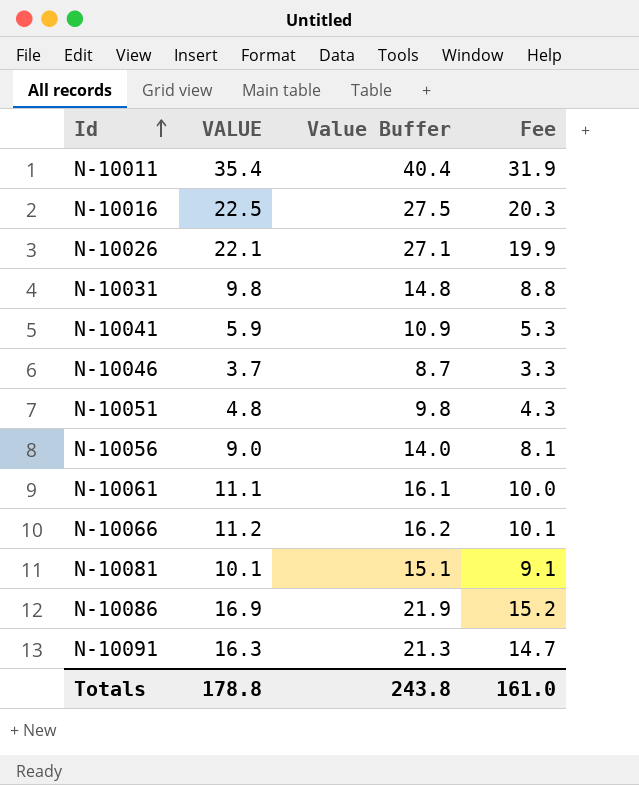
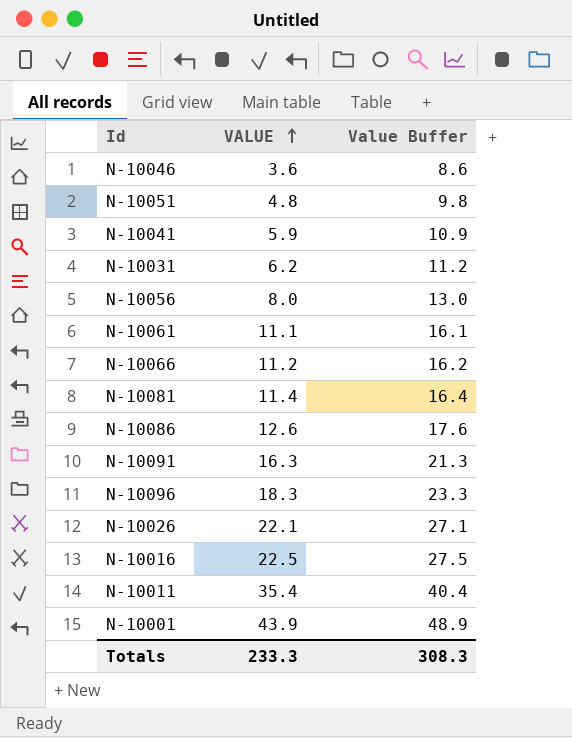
row order: Id ascending -> VALUE ascending
column Fee | formula: [VALUE] * 0.9 -> none
N-10046 | VALUE: 3.7 -> 3.6
N-10046 | Value Buffer: 8.7 -> 8.6
N-10031 | VALUE: 9.8 -> 6.2
N-10031 | Value Buffer: 14.8 -> 11.2
N-10056 | VALUE: 9.0 -> 8.0
N-10056 | Value Buffer: 14.0 -> 13.0
N-10081 | VALUE: 10.1 -> 11.4
N-10081 | Value Buffer: 15.1 -> 16.4
N-10086 | VALUE: 16.9 -> 12.6
N-10086 | Value Buffer: 21.9 -> 17.6
row N-10096: none -> 18.3 | 23.3
row N-10001: none -> 43.9 | 48.9
Totals | VALUE: 178.8 -> 233.3
Totals | Value Buffer: 243.8 -> 308.3

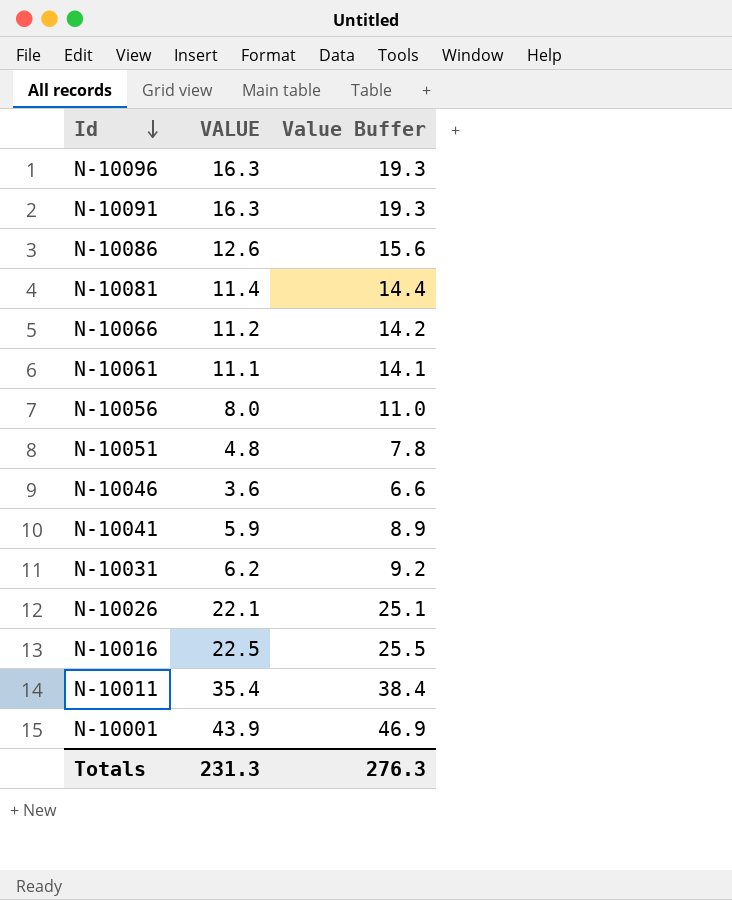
row order: VALUE ascending -> Id descending
column Value Buffer | formula: [VALUE] + 5 -> [VALUE] + 3
N-10096 | VALUE: 18.3 -> 16.3
Totals | VALUE: 233.3 -> 231.3
Totals | Value Buffer: 308.3 -> 276.3

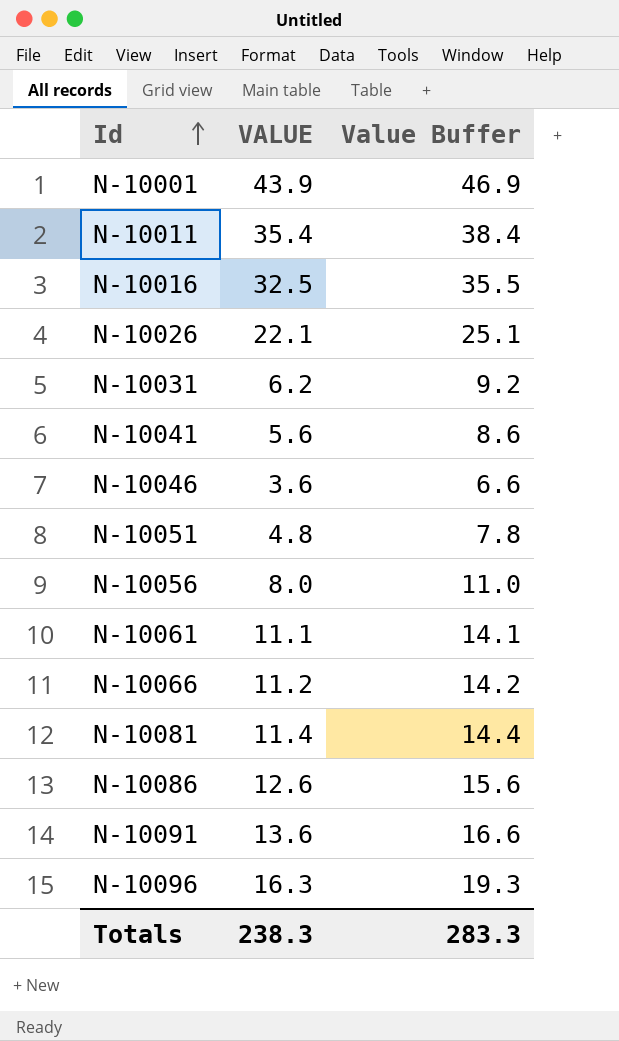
row order: Id descending -> Id ascending
N-10016 | VALUE: 22.5 -> 32.5
N-10016 | Value Buffer: 25.5 -> 35.5
N-10041 | VALUE: 5.9 -> 5.6
N-10041 | Value Buffer: 8.9 -> 8.6
N-10091 | VALUE: 16.3 -> 13.6
N-10091 | Value Buffer: 19.3 -> 16.6
Totals | VALUE: 231.3 -> 238.3
Totals | Value Buffer: 276.3 -> 283.3

